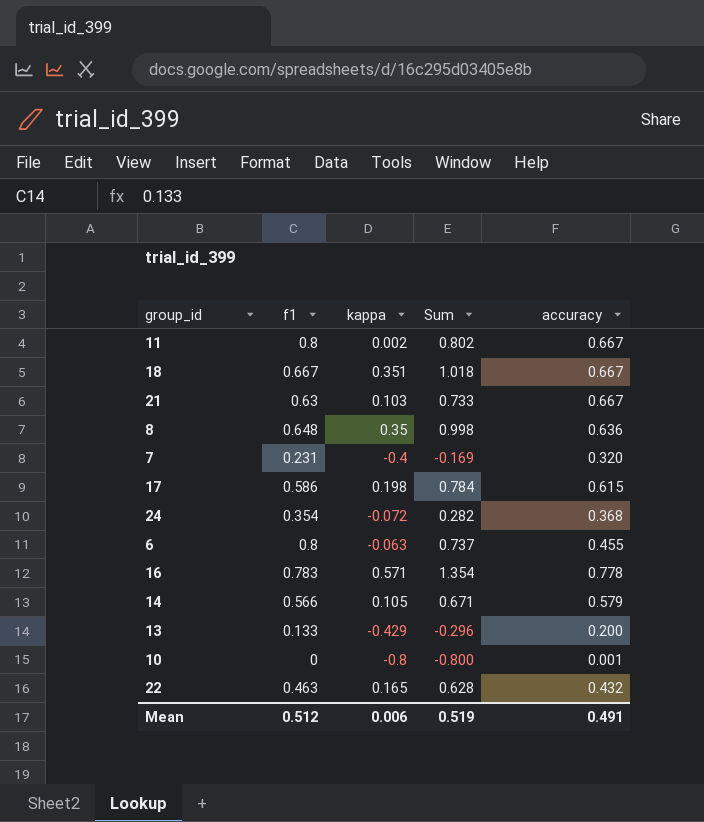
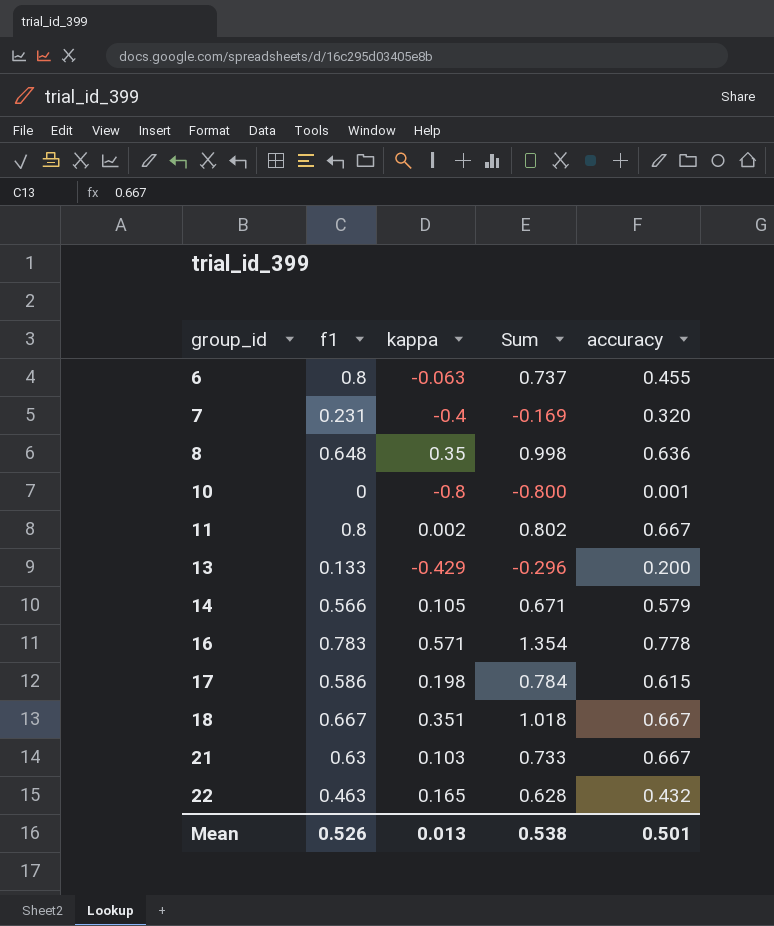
row order: none -> group_id ascending
row 24: 0.354 | -0.072 | 0.282 | 0.368 -> none
Mean | f1: 0.512 -> 0.526
Mean | kappa: 0.006 -> 0.013
Mean | Sum: 0.519 -> 0.538
Mean | accuracy: 0.491 -> 0.501

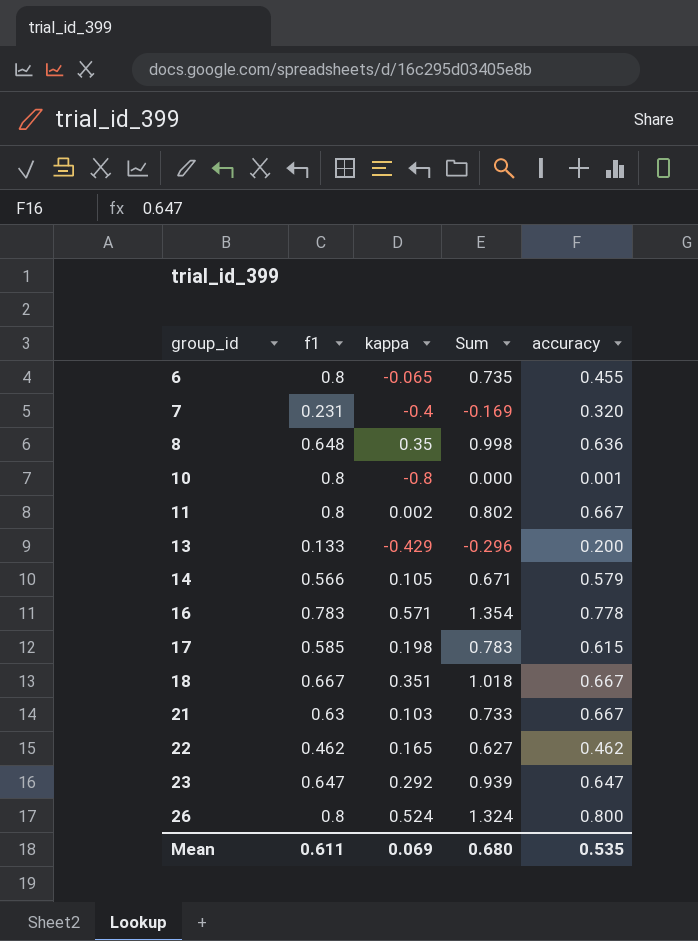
6 | kappa: -0.063 -> -0.065
6 | Sum: 0.737 -> 0.735
10 | f1: 0 -> 0.8
10 | Sum: -0.800 -> 0.000
17 | f1: 0.586 -> 0.585
17 | Sum: 0.784 -> 0.783
22 | f1: 0.463 -> 0.462
22 | Sum: 0.628 -> 0.627
22 | accuracy: 0.432 -> 0.462
row 23: none -> 0.647 | 0.292 | 0.939 | 0.647
row 26: none -> 0.8 | 0.524 | 1.324 | 0.800
Mean | f1: 0.526 -> 0.611
Mean | kappa: 0.013 -> 0.069
Mean | Sum: 0.538 -> 0.680
Mean | accuracy: 0.501 -> 0.535

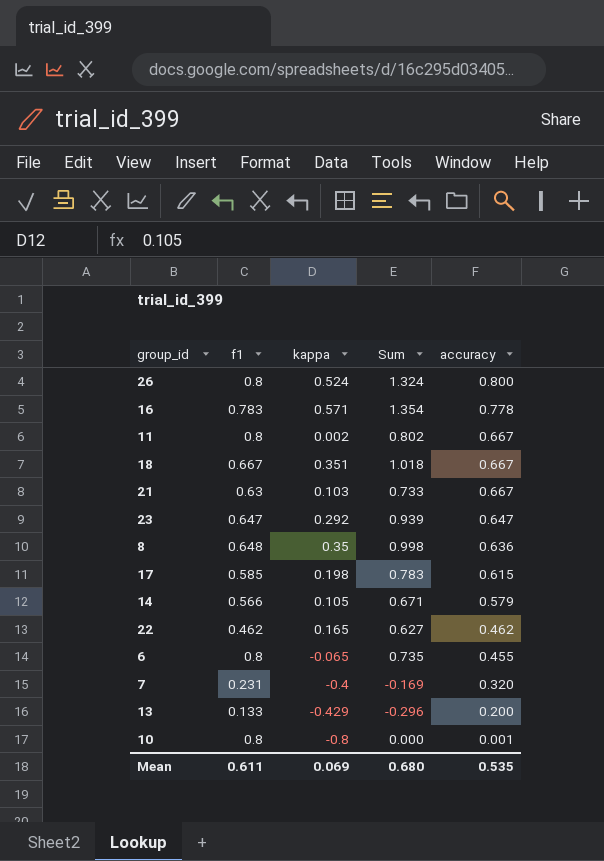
row order: group_id ascending -> accuracy descending

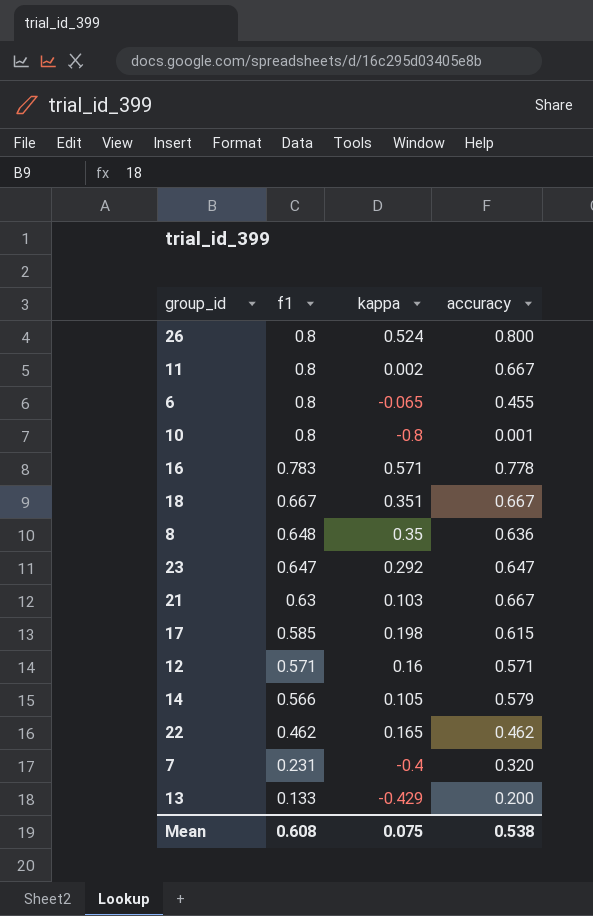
row order: accuracy descending -> f1 descending
column Sum | formula: [f1] + [kappa] -> none
row 12: none -> 0.571 | 0.16 | 0.571
Mean | f1: 0.611 -> 0.608
Mean | kappa: 0.069 -> 0.075
Mean | accuracy: 0.535 -> 0.538

